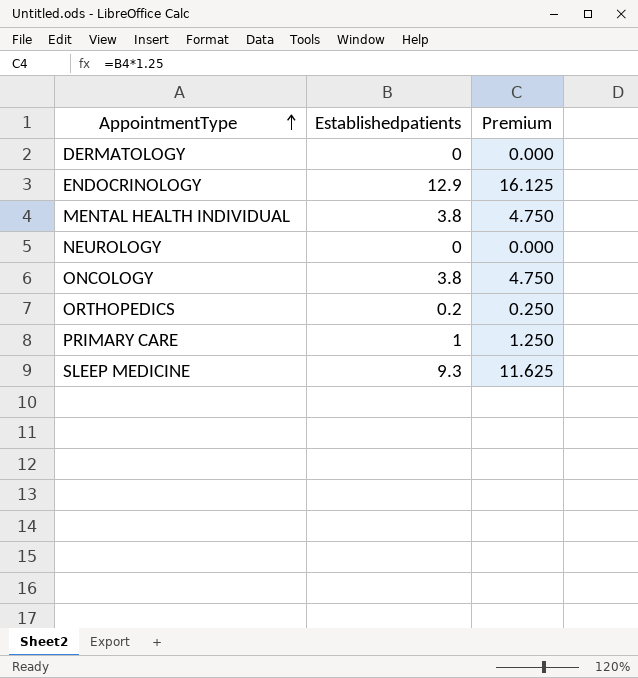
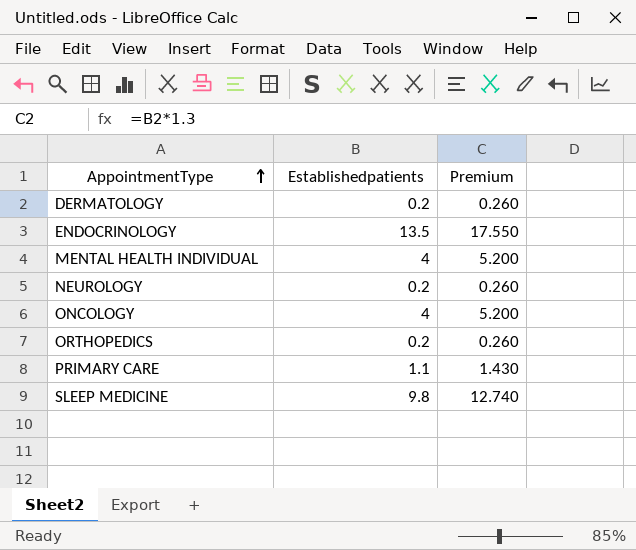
column Premium | formula: [Establishedpatients] * 1.25 -> [Establishedpatients] * 1.3
DERMATOLOGY | Establishedpatients: 0 -> 0.2
ENDOCRINOLOGY | Establishedpatients: 12.9 -> 13.5
MENTAL HEALTH INDIVIDUAL | Establishedpatients: 3.8 -> 4
NEUROLOGY | Establishedpatients: 0 -> 0.2
ONCOLOGY | Establishedpatients: 3.8 -> 4
PRIMARY CARE | Establishedpatients: 1 -> 1.1
SLEEP MEDICINE | Establishedpatients: 9.3 -> 9.8

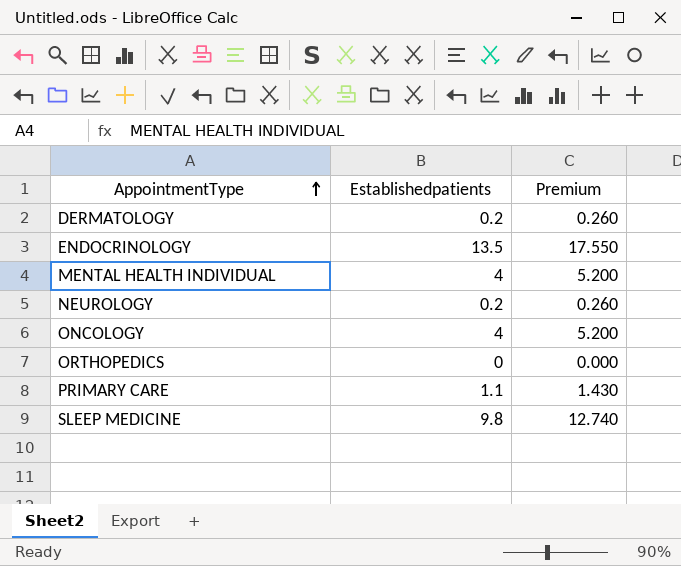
ORTHOPEDICS | Establishedpatients: 0.2 -> 0
ORTHOPEDICS | Premium: 0.260 -> 0.000

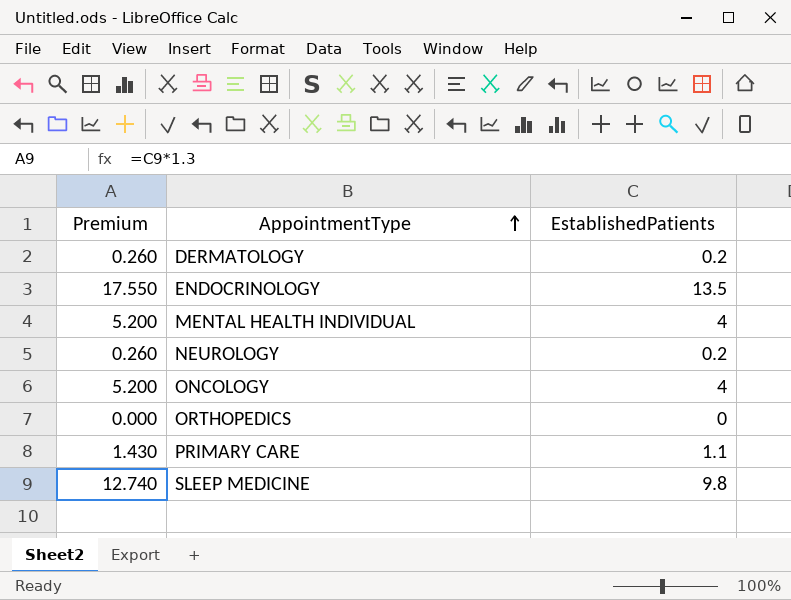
column Premium | position: 3 -> 1
column name: Establishedpatients -> EstablishedPatients

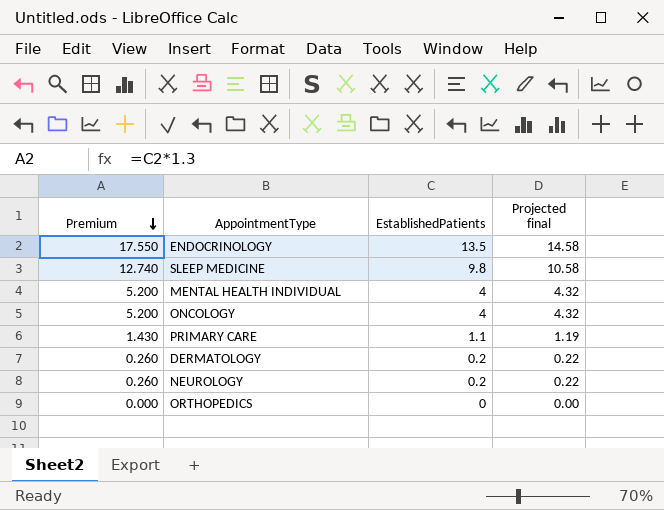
row order: AppointmentType ascending -> Premium descending
column Projected final | formula: none -> [EstablishedPatients] * 1.08

